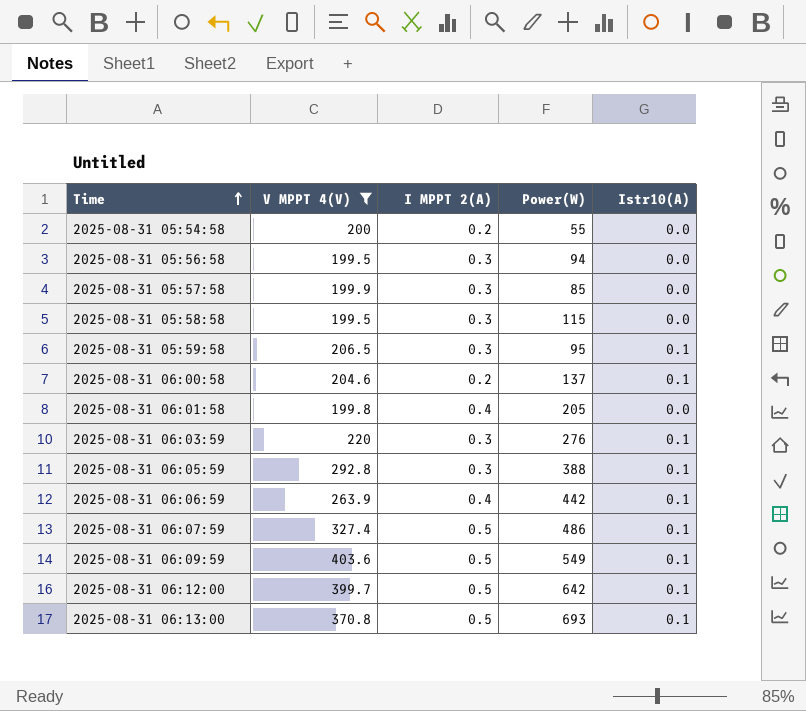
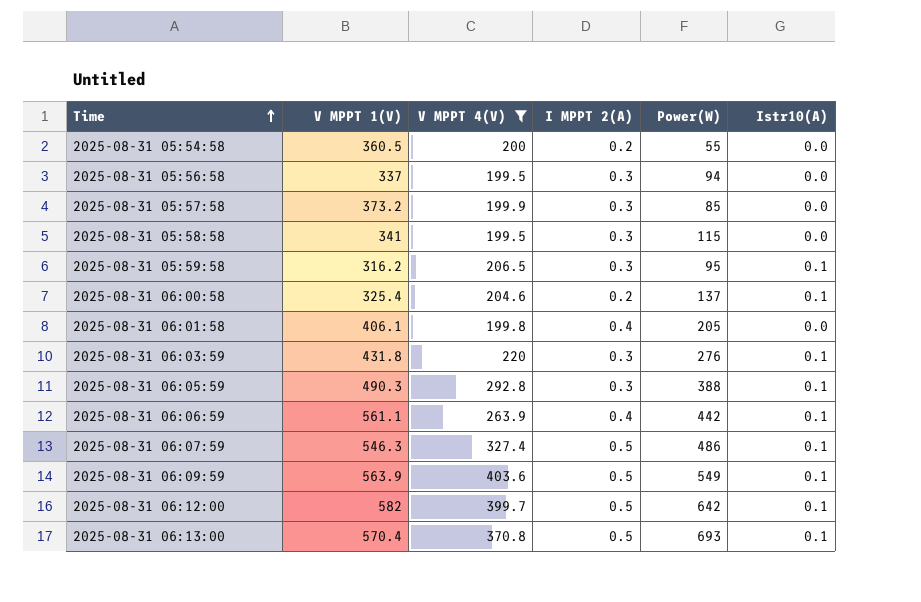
column V MPPT 1(V) | position: none -> 2

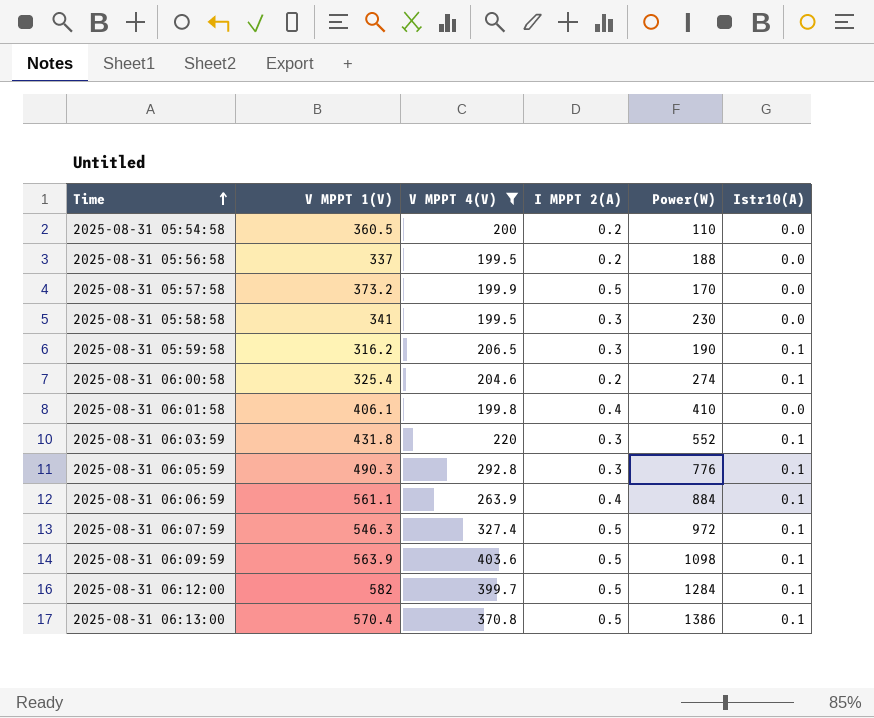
2025-08-31 05:54:58 | Power(W): 55 -> 110
2025-08-31 05:56:58 | I MPPT 2(A): 0.3 -> 0.2
2025-08-31 05:56:58 | Power(W): 94 -> 188
2025-08-31 05:57:58 | I MPPT 2(A): 0.3 -> 0.5
2025-08-31 05:57:58 | Power(W): 85 -> 170
2025-08-31 05:58:58 | Power(W): 115 -> 230
2025-08-31 05:59:58 | Power(W): 95 -> 190
2025-08-31 06:00:58 | Power(W): 137 -> 274
2025-08-31 06:01:58 | Power(W): 205 -> 410
2025-08-31 06:03:59 | Power(W): 276 -> 552
2025-08-31 06:05:59 | Power(W): 388 -> 776
2025-08-31 06:06:59 | Power(W): 442 -> 884
2025-08-31 06:07:59 | Power(W): 486 -> 972
2025-08-31 06:09:59 | Power(W): 549 -> 1098
2025-08-31 06:12:00 | Power(W): 642 -> 1284
2025-08-31 06:13:00 | Power(W): 693 -> 1386

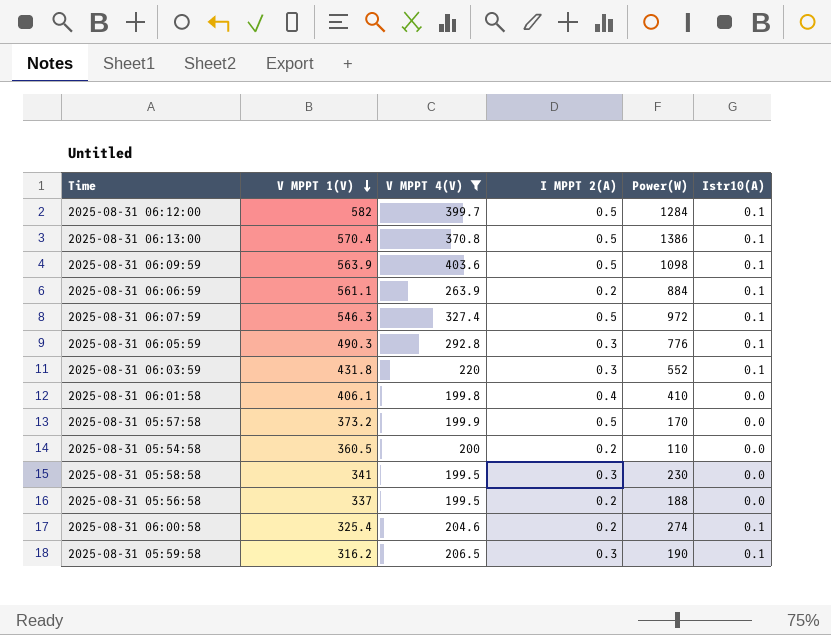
row order: Time ascending -> V MPPT 1(V) descending
2025-08-31 06:06:59 | I MPPT 2(A): 0.4 -> 0.2

